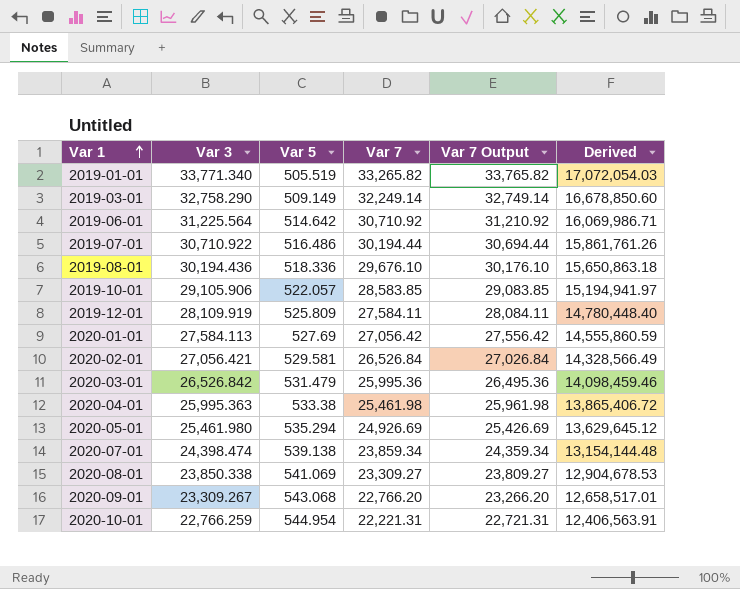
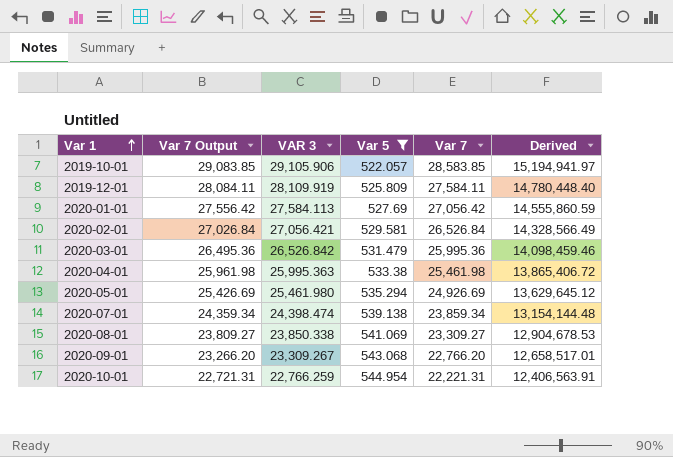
filter: none -> Var 5 >= 522.057
column Var 7 Output | position: 5 -> 2
column name: Var 3 -> VAR 3

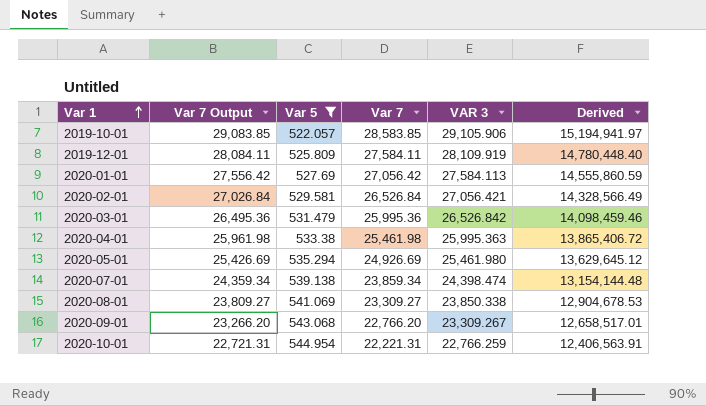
column VAR 3 | position: 3 -> 5

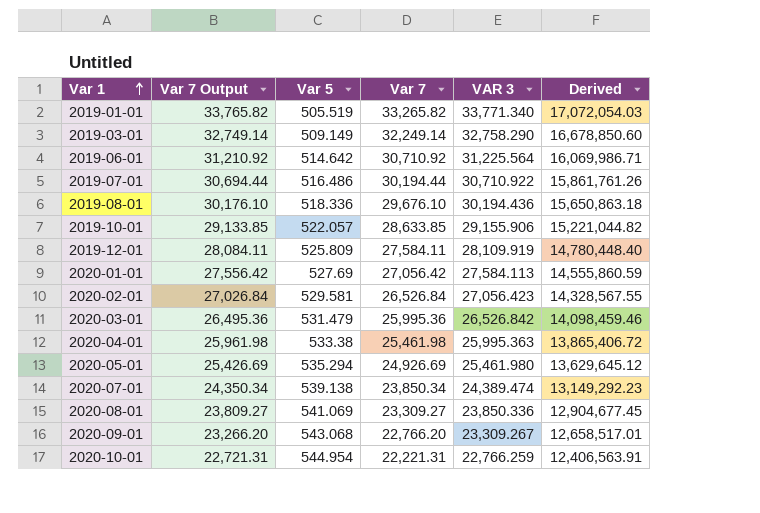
filter: Var 5 >= 522.057 -> none
2019-10-01 | Var 7 Output: 29,083.85 -> 29,133.85
2019-10-01 | Var 7: 28,583.85 -> 28,633.85
2019-10-01 | VAR 3: 29,105.906 -> 29,155.906
2019-10-01 | Derived: 15,194,941.97 -> 15,221,044.82
2020-02-01 | VAR 3: 27,056.421 -> 27,056.423
2020-02-01 | Derived: 14,328,566.49 -> 14,328,567.55
2020-07-01 | Var 7 Output: 24,359.34 -> 24,350.34
2020-07-01 | Var 7: 23,859.34 -> 23,850.34
2020-07-01 | VAR 3: 24,398.474 -> 24,389.474
2020-07-01 | Derived: 13,154,144.48 -> 13,149,292.23
2020-08-01 | VAR 3: 23,850.338 -> 23,850.336
2020-08-01 | Derived: 12,904,678.53 -> 12,904,677.45

